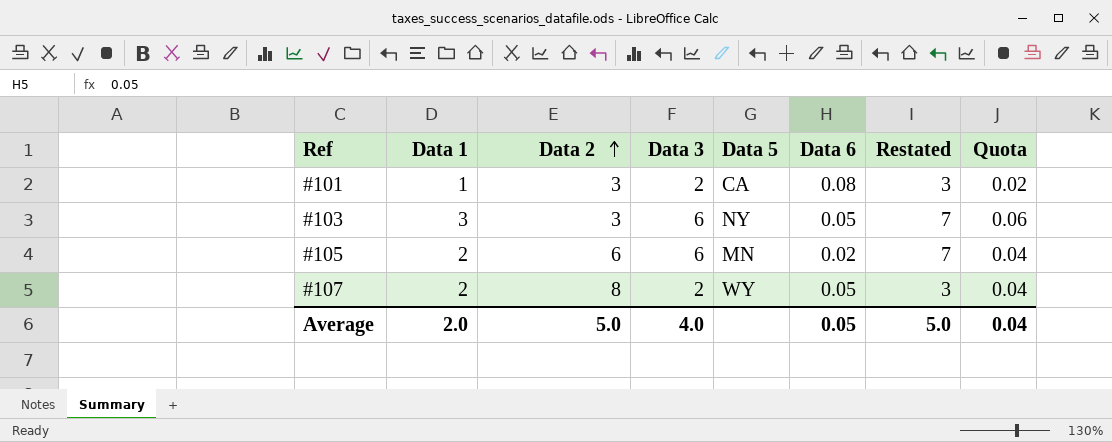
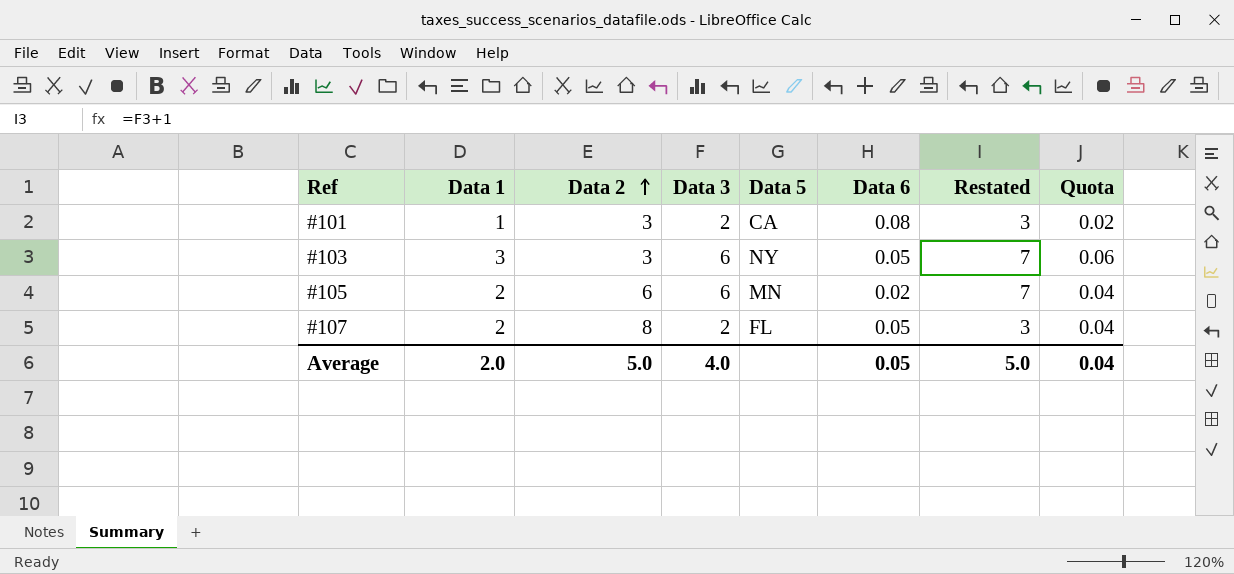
#107 | Data 5: WY -> FL

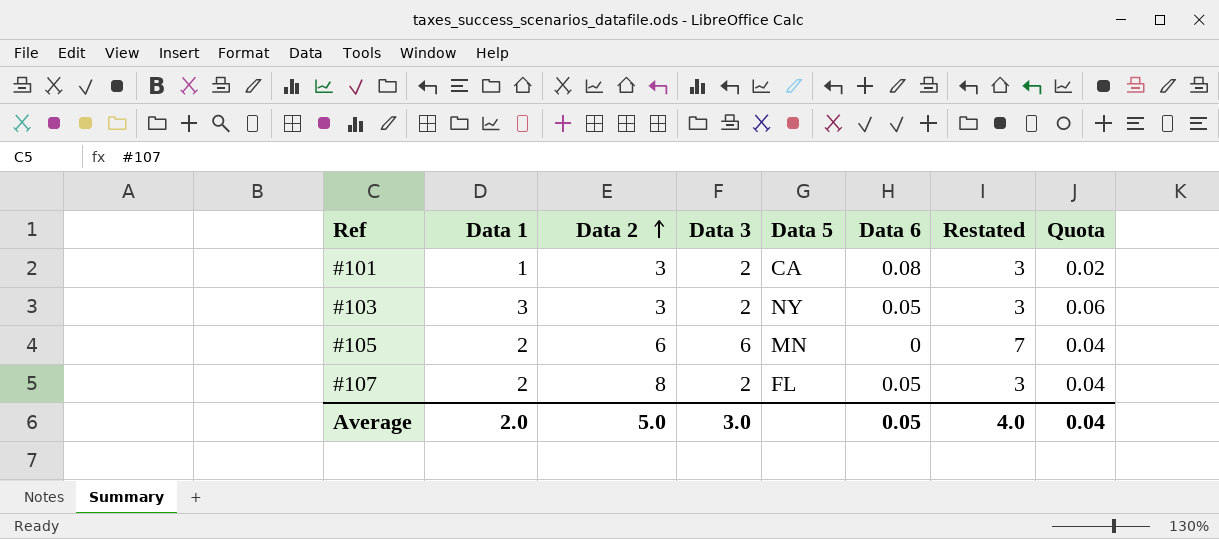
#103 | Data 3: 6 -> 2
#103 | Restated: 7 -> 3
#105 | Data 6: 0.02 -> 0
Average | Data 3: 4.0 -> 3.0
Average | Restated: 5.0 -> 4.0

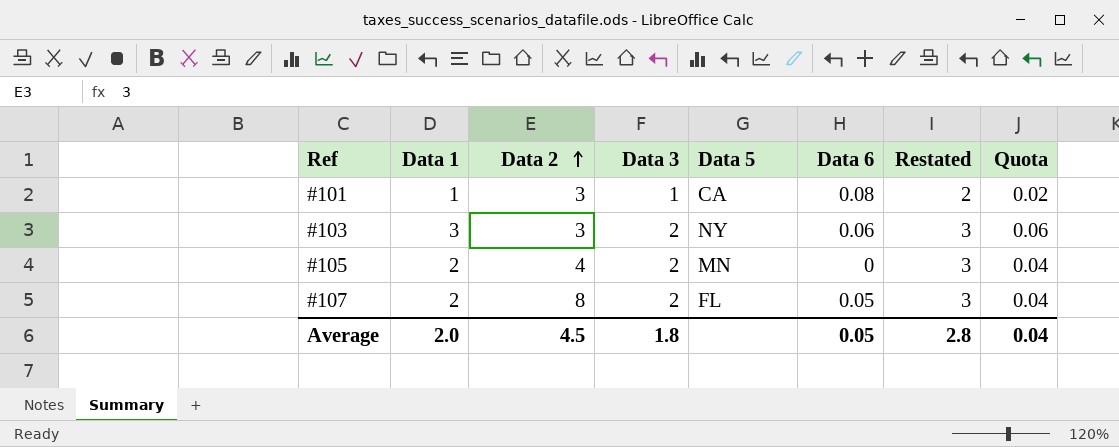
#101 | Data 3: 2 -> 1
#101 | Restated: 3 -> 2
#103 | Data 6: 0.05 -> 0.06
#105 | Data 2: 6 -> 4
#105 | Data 3: 6 -> 2
#105 | Restated: 7 -> 3
Average | Data 2: 5.0 -> 4.5
Average | Data 3: 3.0 -> 1.8
Average | Restated: 4.0 -> 2.8

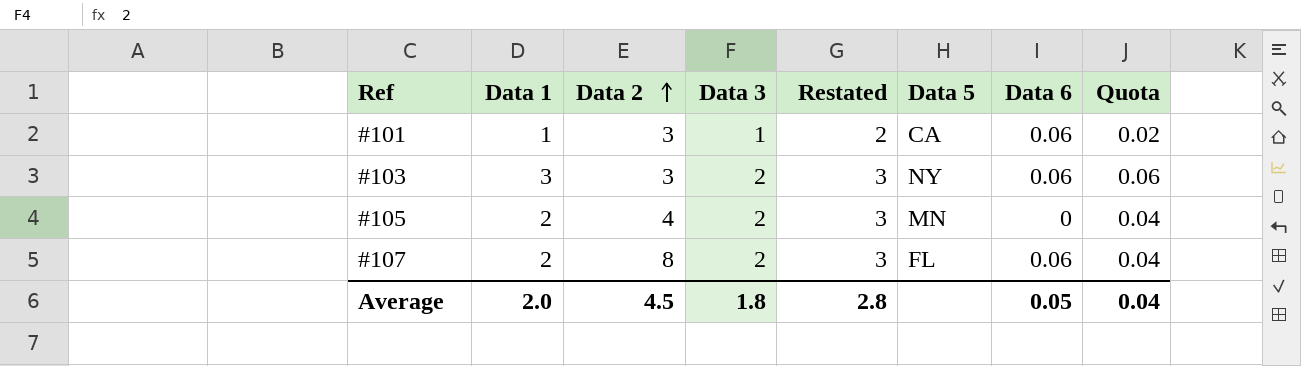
column Restated | position: 7 -> 5
#101 | Data 6: 0.08 -> 0.06
#107 | Data 6: 0.05 -> 0.06

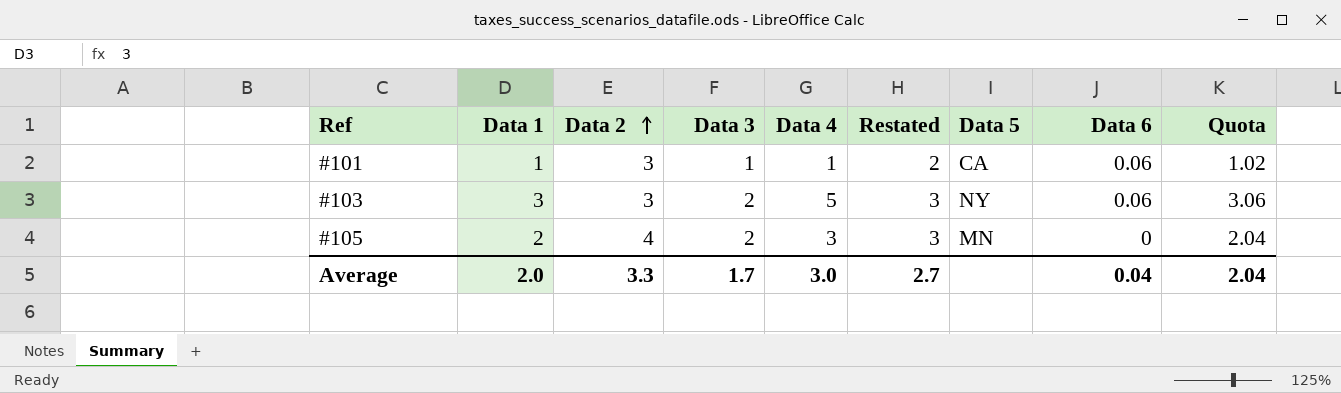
column Data 4 | position: none -> 5
column Quota | formula: [Data 1] * 0.02 -> [Data 1] * 1.02
row #107: 2 | 8 | 2 | 3 | FL | 0.06 | 0.04 -> none
Average | Data 2: 4.5 -> 3.3
Average | Data 3: 1.8 -> 1.7
Average | Restated: 2.8 -> 2.7
Average | Data 6: 0.05 -> 0.04
Average | Quota: 0.04 -> 2.04

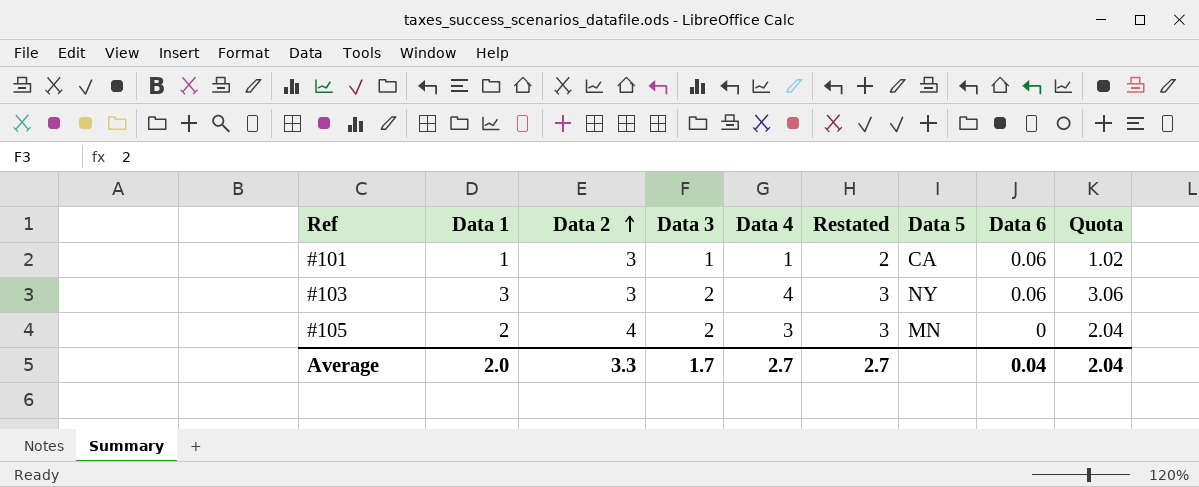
#103 | Data 4: 5 -> 4
Average | Data 4: 3.0 -> 2.7

